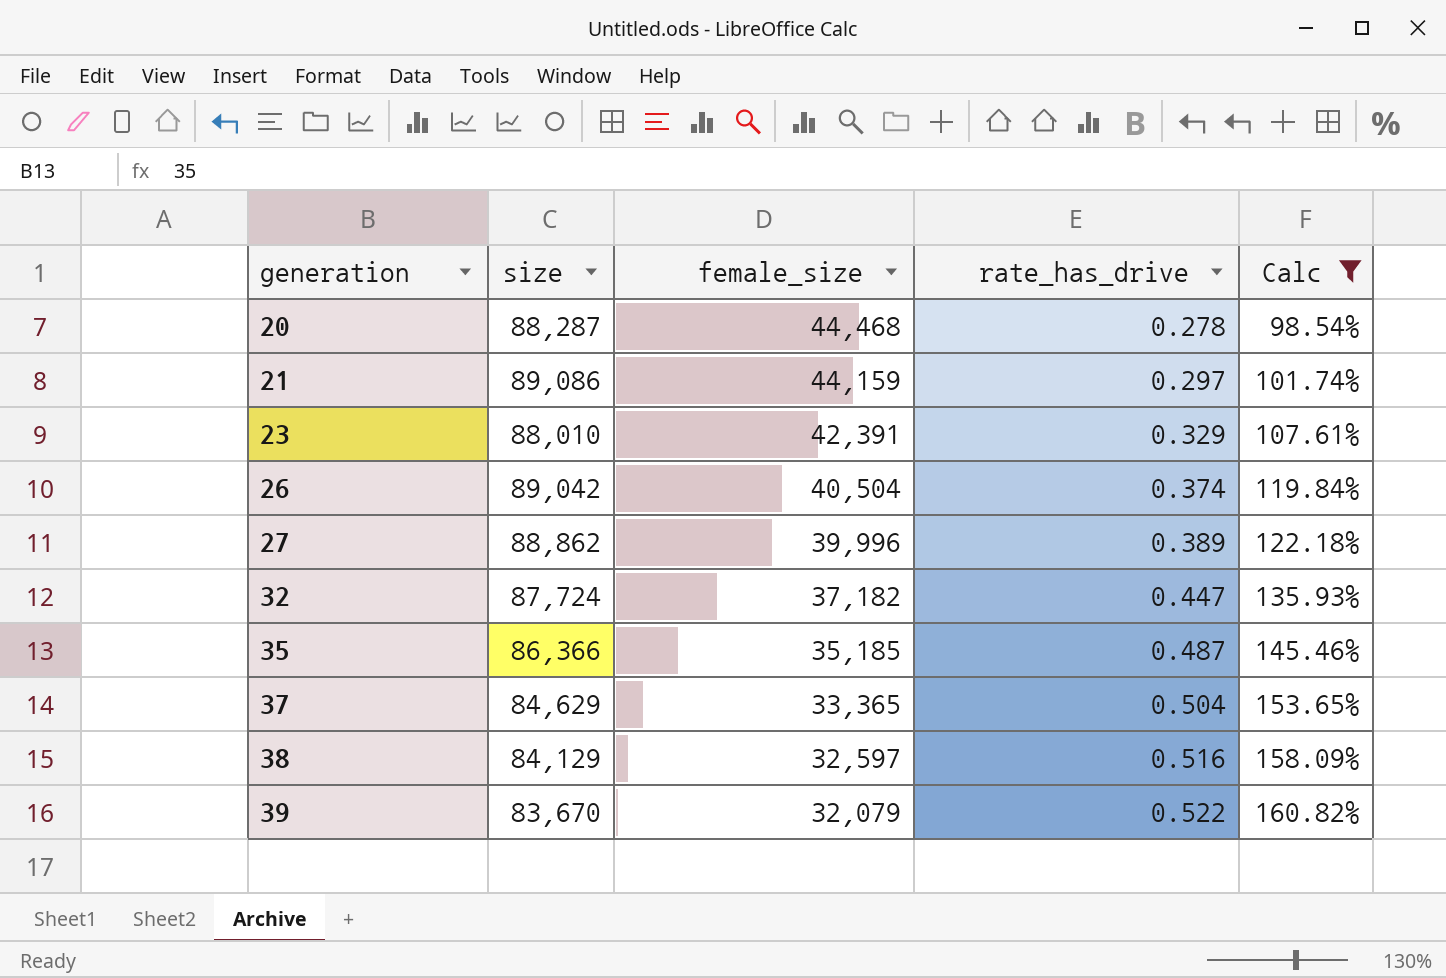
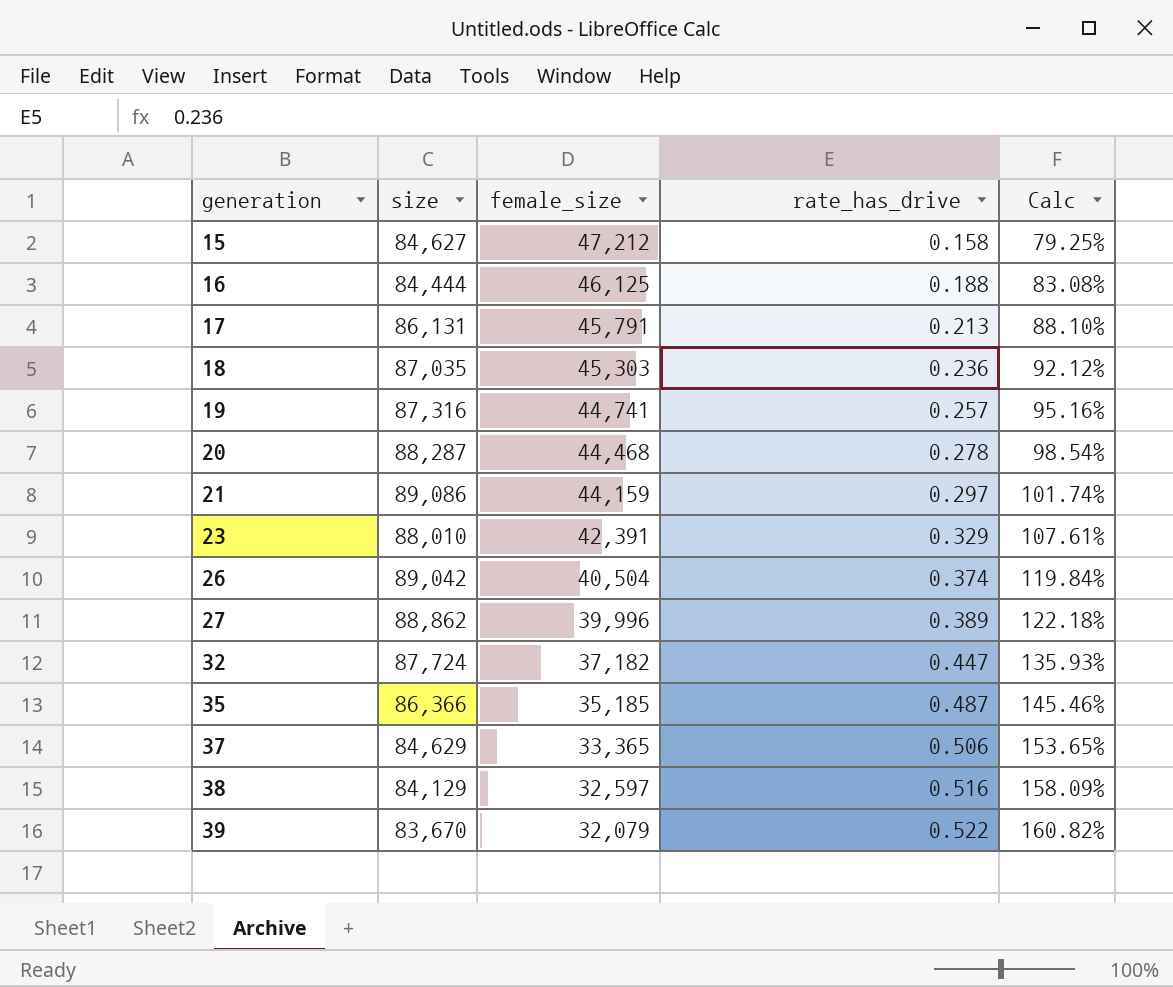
filter: Calc >= 98.54% -> none
37 | rate_has_drive: 0.504 -> 0.506

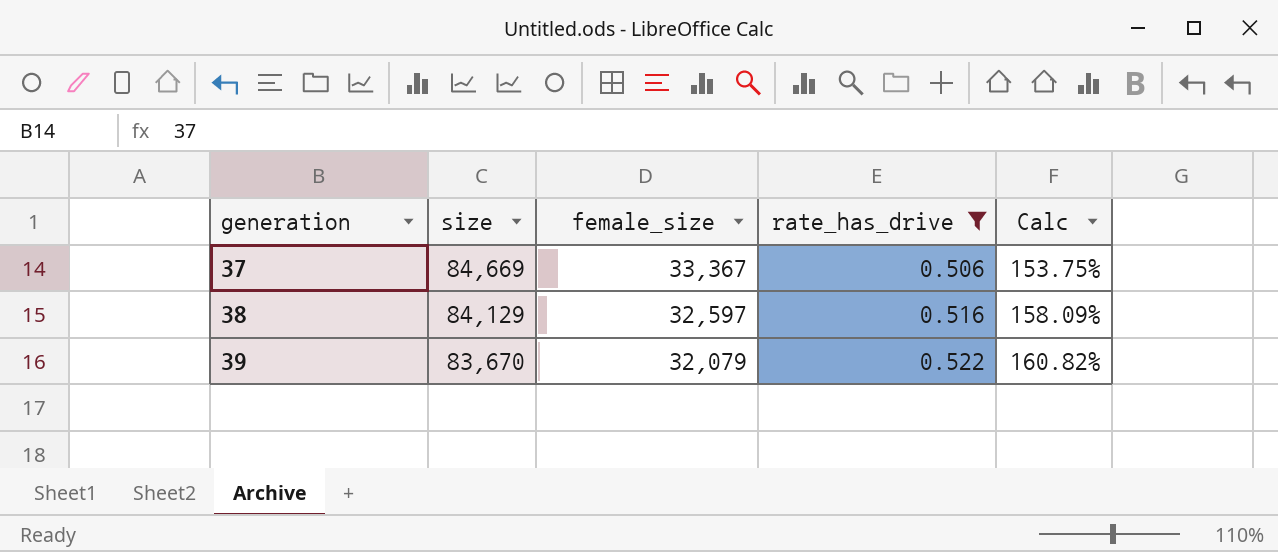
filter: none -> rate_has_drive >= 0.506
37 | size: 84,629 -> 84,669
37 | female_size: 33,365 -> 33,367
37 | Calc: 153.65% -> 153.75%

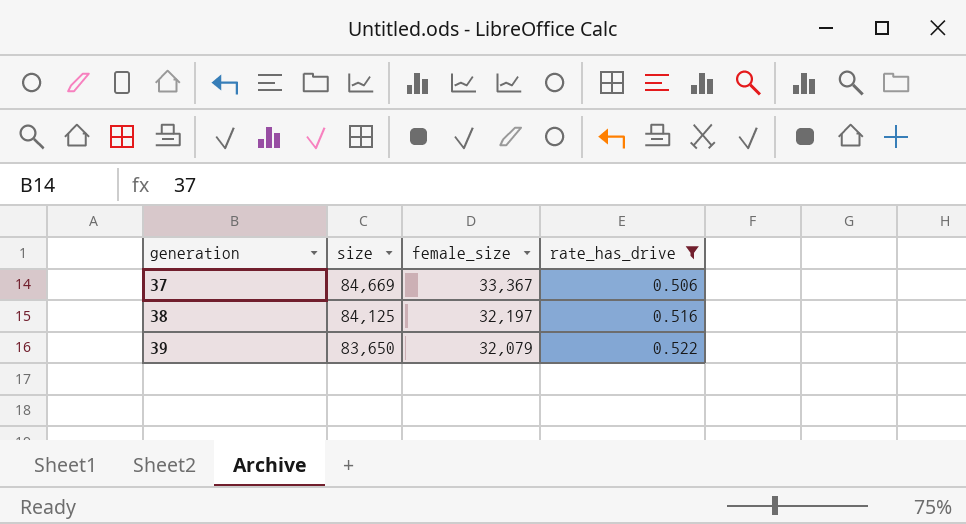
column Calc | formula: ([size] - [female_size]) / [female_size] -> none
38 | size: 84,129 -> 84,125
38 | female_size: 32,597 -> 32,197
39 | size: 83,670 -> 83,650

